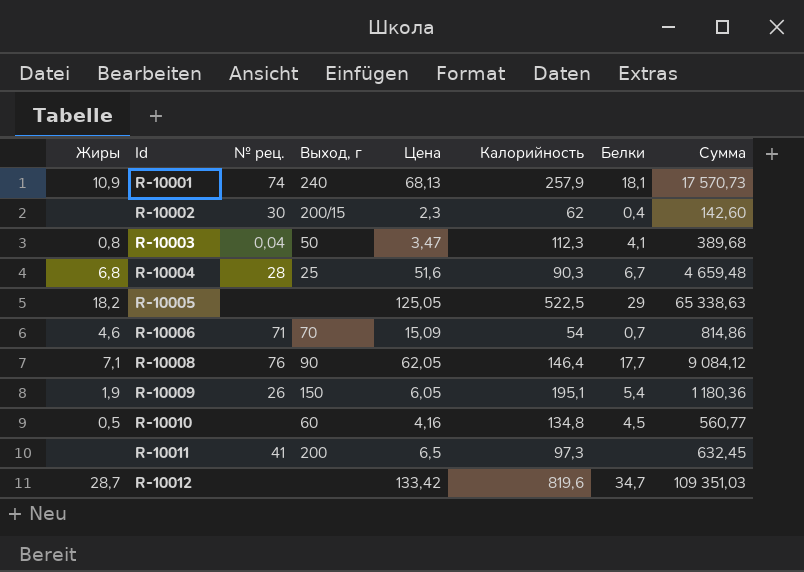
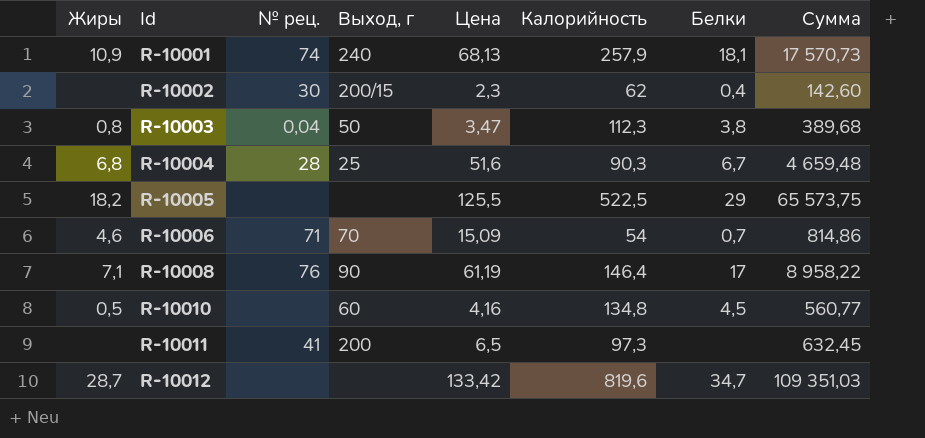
row R-10009: 1,9 | 26 | 150 | 6,05 | 195,1 | 5,4 | 1 180,36 -> none
R-10003 | Белки: 4,1 -> 3,8
R-10005 | Цена: 125,05 -> 125,5
R-10005 | Сумма: 65 338,63 -> 65 573,75
R-10008 | Цена: 62,05 -> 61,19
R-10008 | Белки: 17,7 -> 17
R-10008 | Сумма: 9 084,12 -> 8 958,22

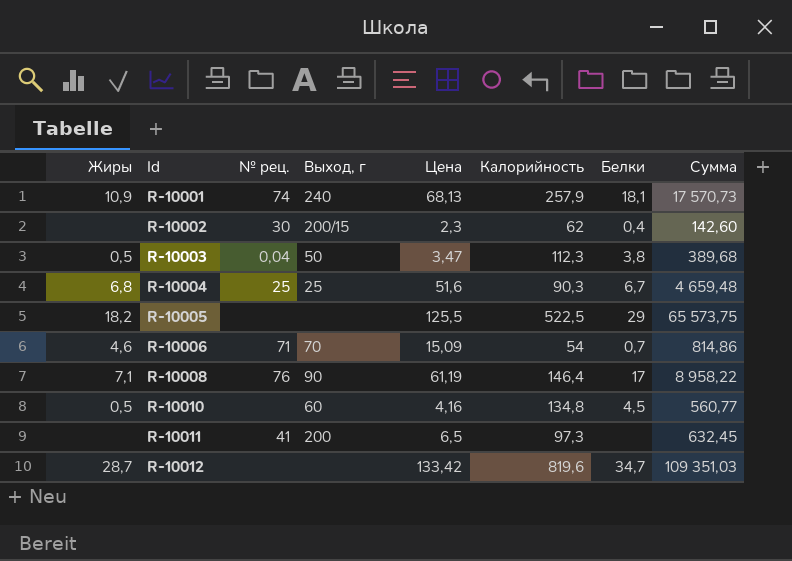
R-10003 | Жиры: 0,8 -> 0,5
R-10004 | № рец.: 28 -> 25

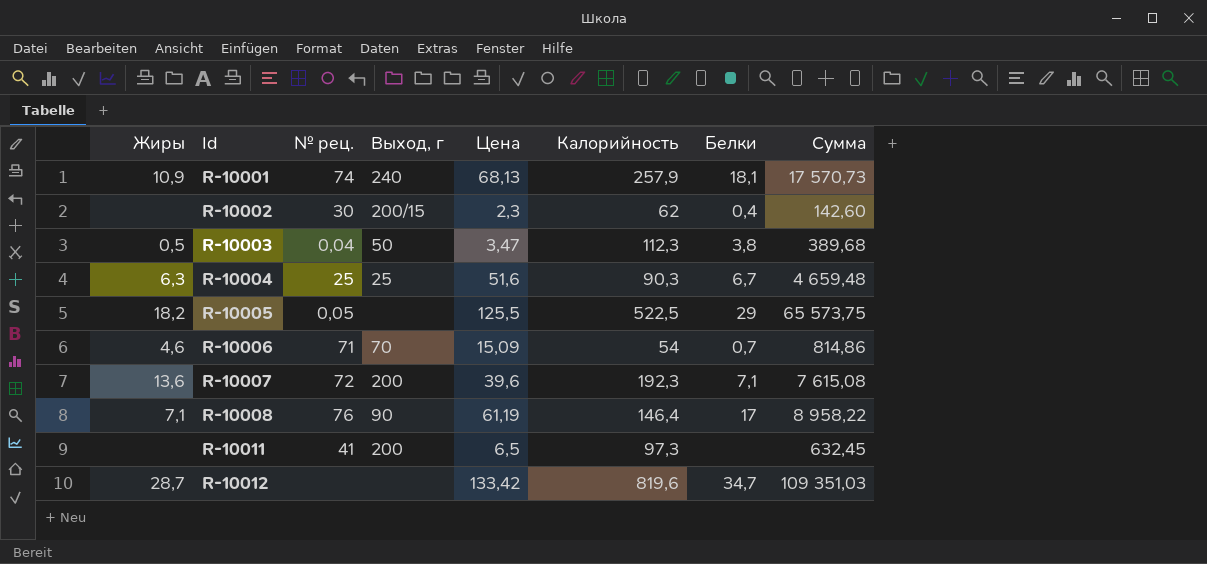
row R-10010: 0,5 | none | 60 | 4,16 | 134,8 | 4,5 | 560,77 -> none
R-10004 | Жиры: 6,8 -> 6,3
R-10005 | № рец.: none -> 0,05
row R-10007: none -> 13,6 | 72 | 200 | 39,6 | 192,3 | 7,1 | 7 615,08

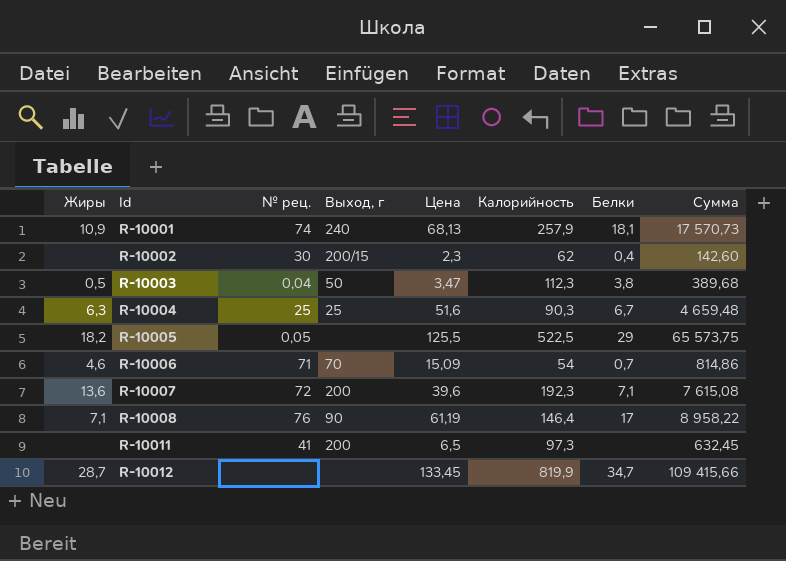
R-10012 | Цена: 133,42 -> 133,45
R-10012 | Калорийность: 819,6 -> 819,9
R-10012 | Сумма: 109 351,03 -> 109 415,66

